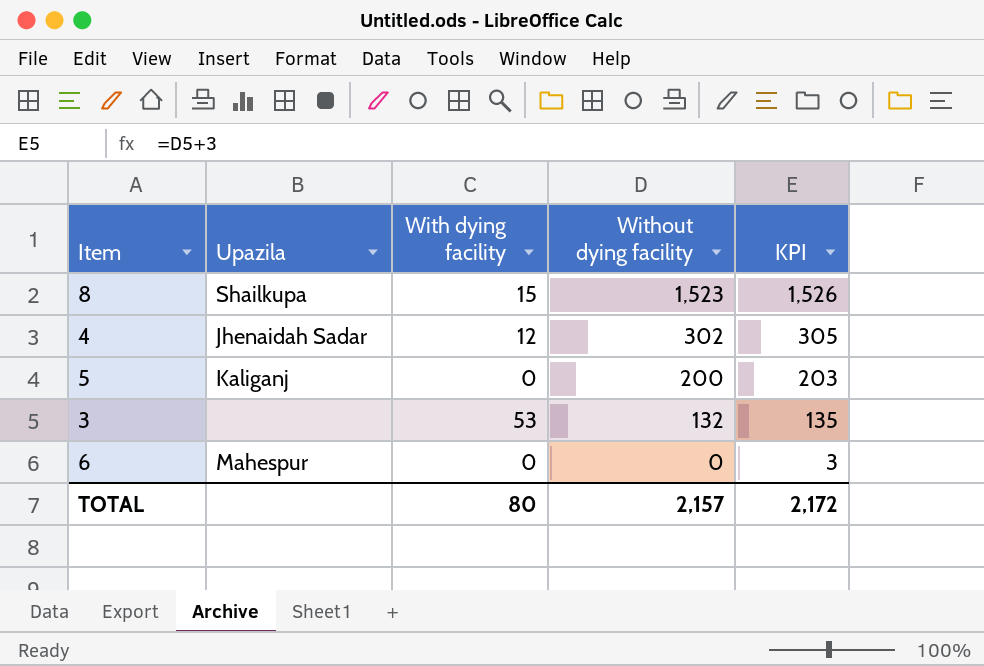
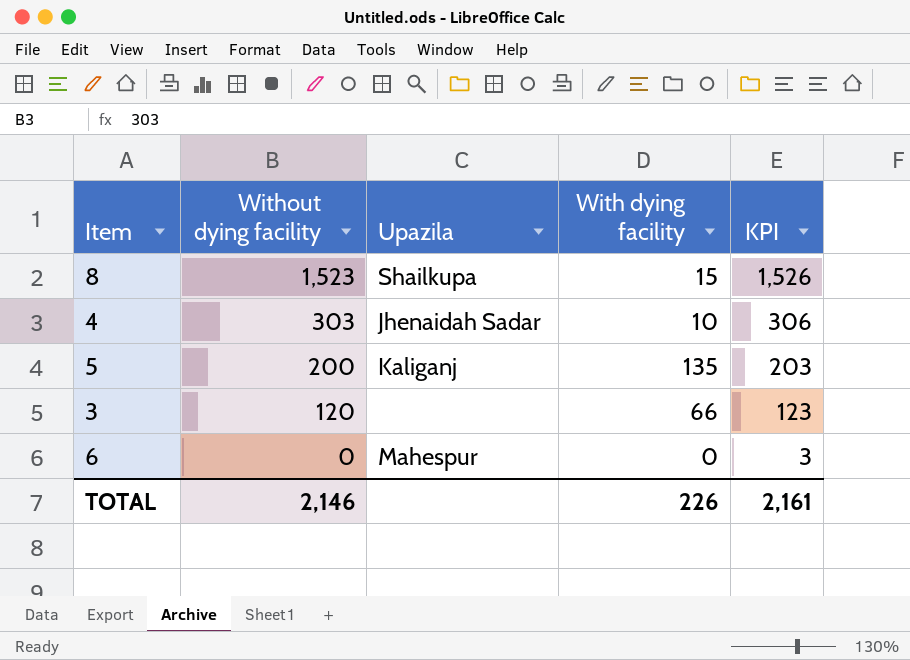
column Without dying facility | position: 4 -> 2
4 | Without dying facility: 302 -> 303
4 | With dying facility: 12 -> 10
4 | KPI: 305 -> 306
5 | With dying facility: 0 -> 135
3 | Without dying facility: 132 -> 120
3 | With dying facility: 53 -> 66
3 | KPI: 135 -> 123
TOTAL | Without dying facility: 2,157 -> 2,146
TOTAL | With dying facility: 80 -> 226
TOTAL | KPI: 2,172 -> 2,161

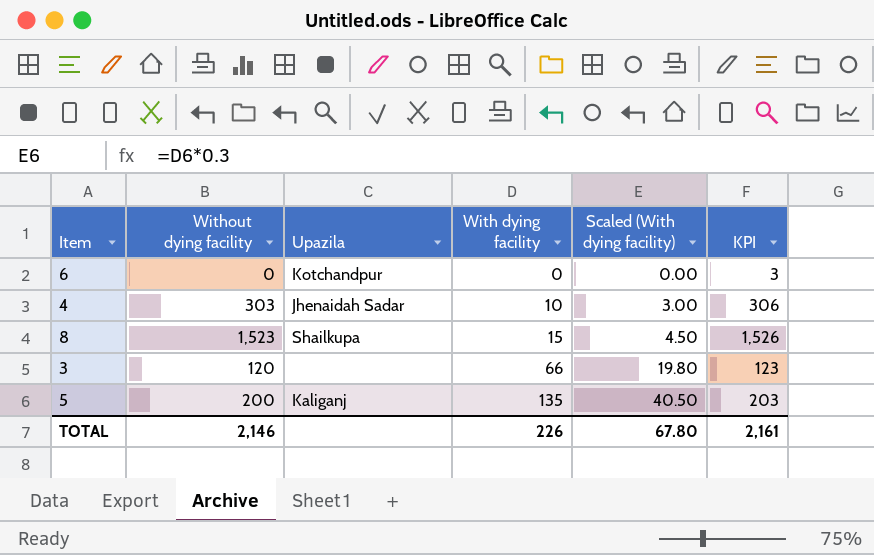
row order: Without dying facility descending -> With dying facility ascending
column Scaled (With dying facility) | formula: none -> [With dying facility] * 0.3
6 | Upazila: Mahespur -> Kotchandpur

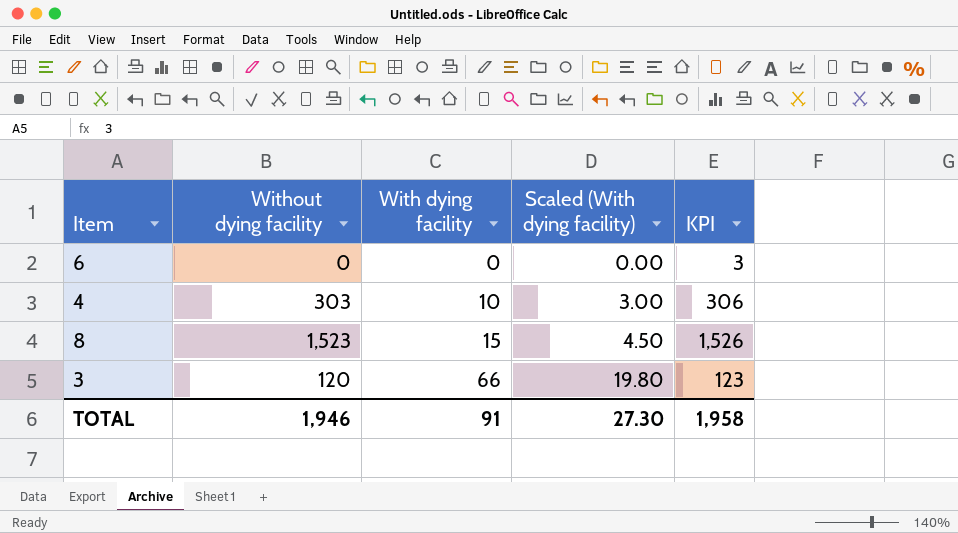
column Upazila | position: 3 -> none
row 5: 200 | Kaliganj | 135 | 40.50 | 203 -> none
TOTAL | Without dying facility: 2,146 -> 1,946
TOTAL | With dying facility: 226 -> 91
TOTAL | Scaled (With dying facility): 67.80 -> 27.30
TOTAL | KPI: 2,161 -> 1,958

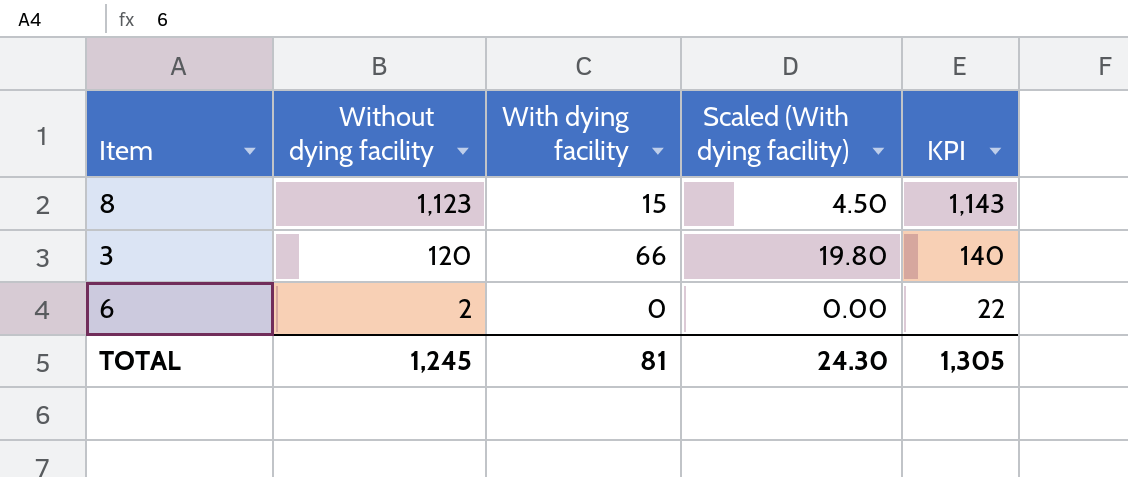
row order: With dying facility ascending -> Without dying facility descending
column KPI | formula: [Without dying facility] + 3 -> [Without dying facility] + 20
row 4: 303 | 10 | 3.00 | 306 -> none
8 | Without dying facility: 1,523 -> 1,123
6 | Without dying facility: 0 -> 2
TOTAL | Without dying facility: 1,946 -> 1,245
TOTAL | With dying facility: 91 -> 81
TOTAL | Scaled (With dying facility): 27.30 -> 24.30
TOTAL | KPI: 1,958 -> 1,305

